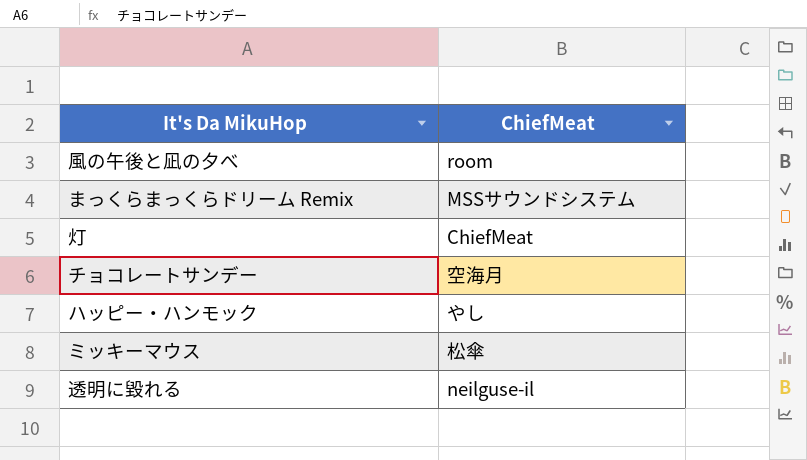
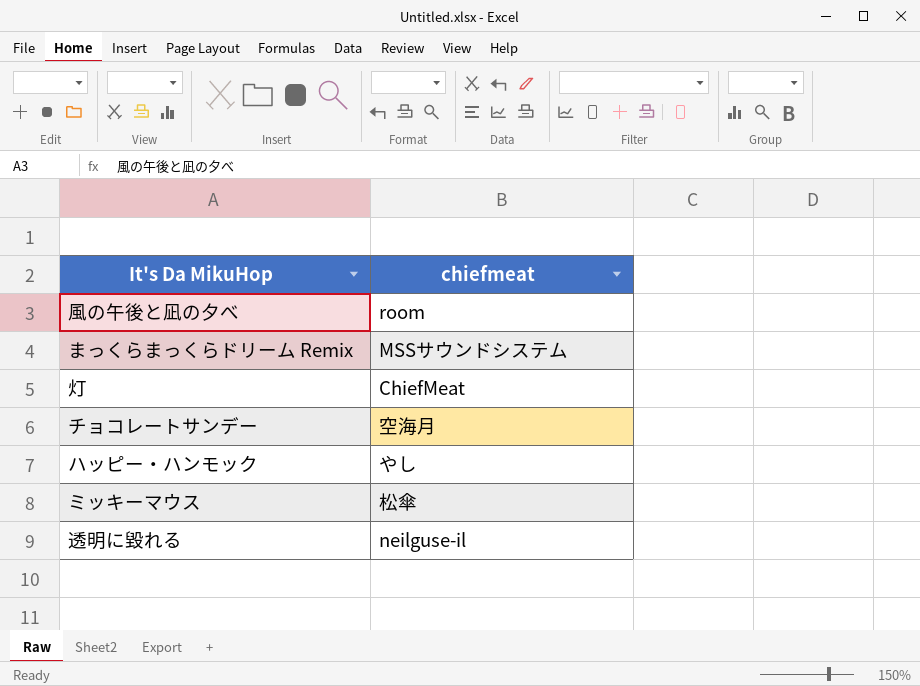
column name: ChiefMeat -> chiefmeat

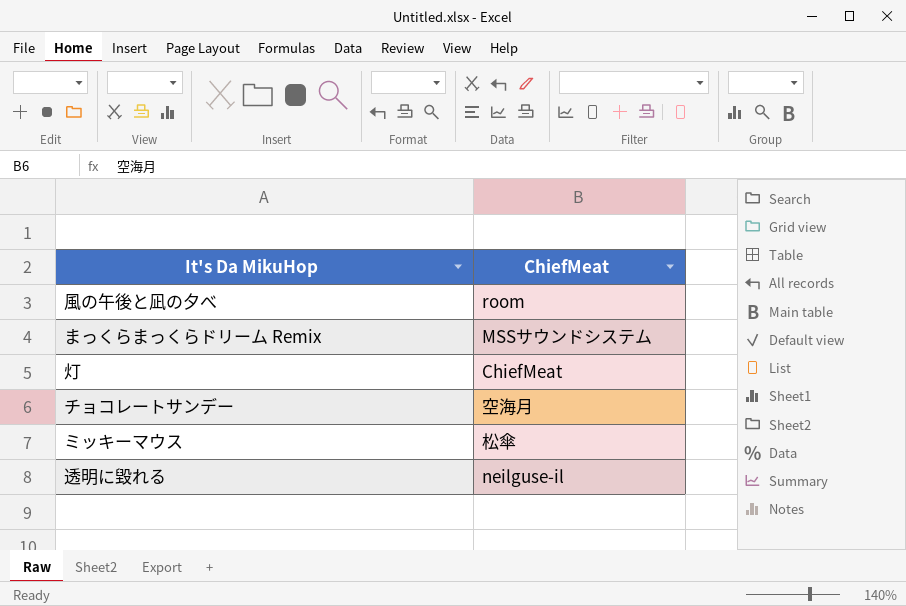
column name: chiefmeat -> ChiefMeat
row ハッピー・ハンモック: やし -> none

